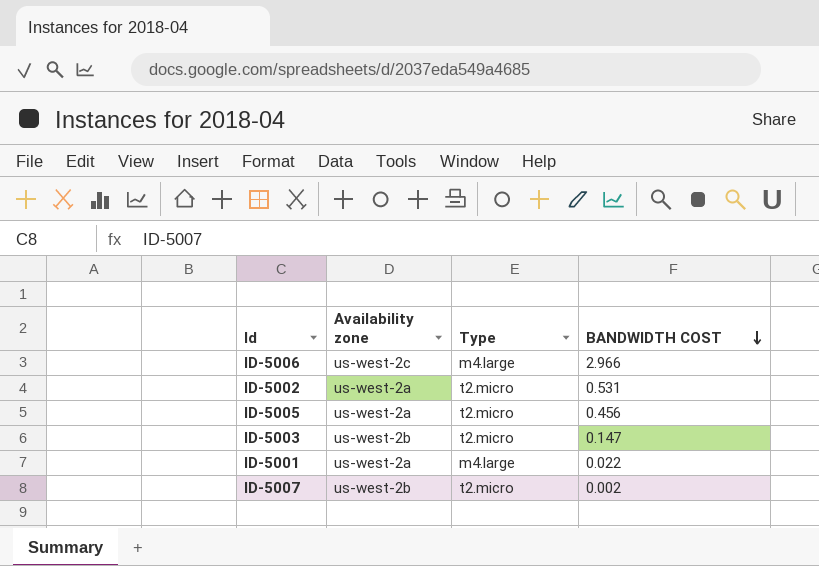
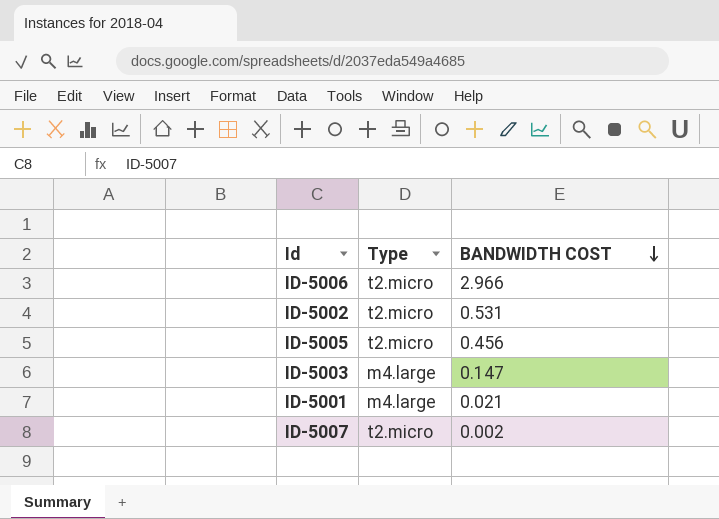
column Availability zone | position: 2 -> none
ID-5006 | Type: m4.large -> t2.micro
ID-5003 | Type: t2.micro -> m4.large
ID-5001 | BANDWIDTH COST: 0.022 -> 0.021

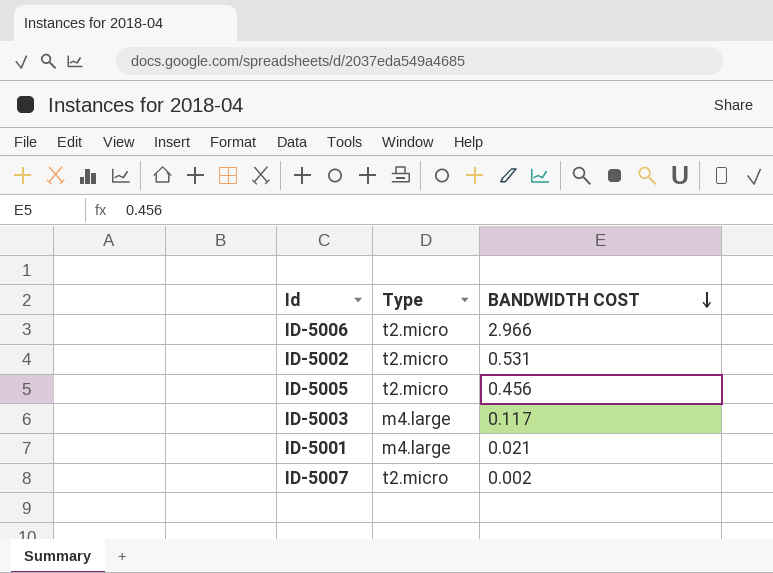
ID-5003 | BANDWIDTH COST: 0.147 -> 0.117

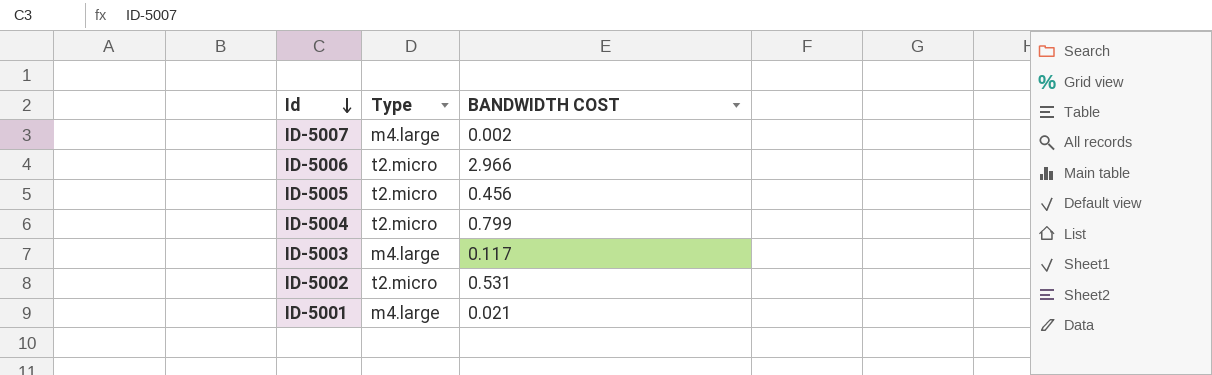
row order: BANDWIDTH COST descending -> Id descending
ID-5007 | Type: t2.micro -> m4.large
row ID-5004: none -> t2.micro | 0.799

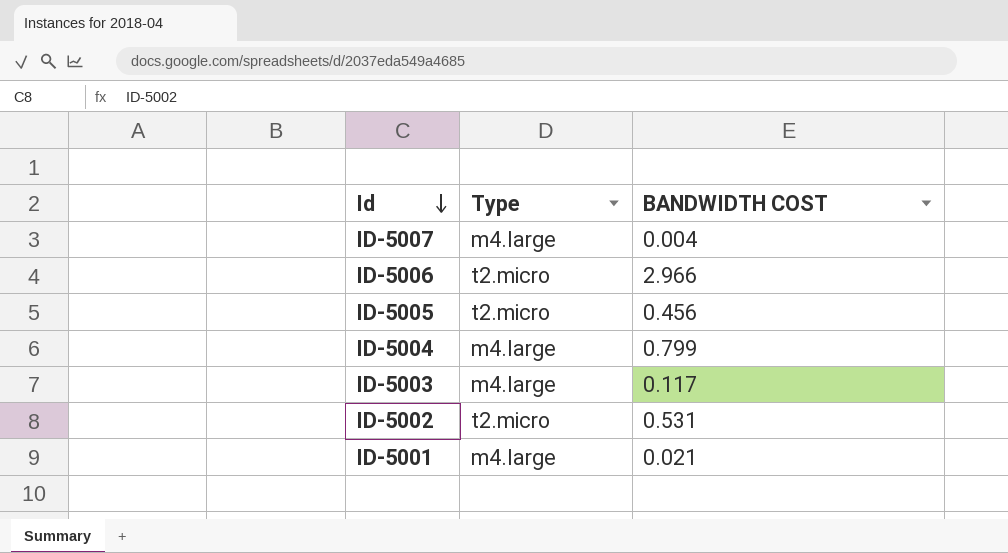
ID-5007 | BANDWIDTH COST: 0.002 -> 0.004
ID-5004 | Type: t2.micro -> m4.large

